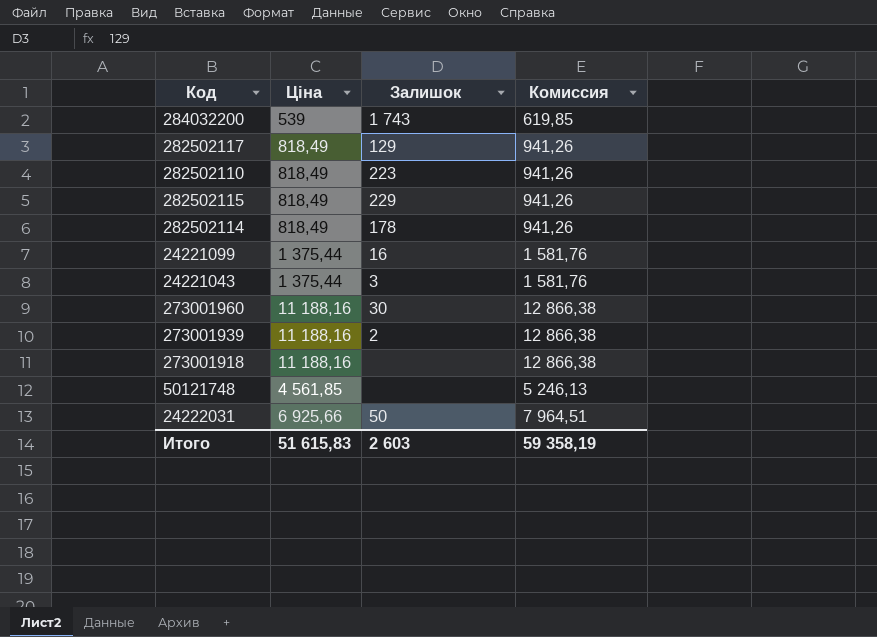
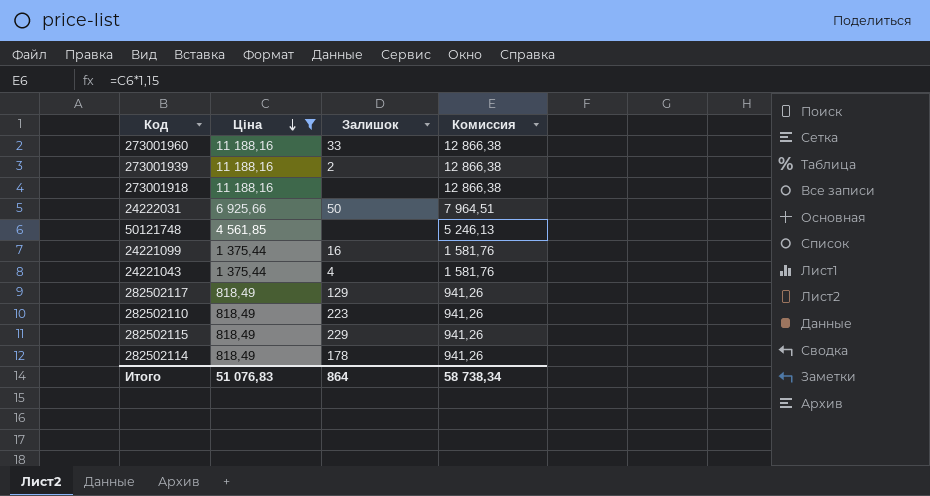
filter: none -> Ціна != 539
row order: none -> Ціна descending
273001960 | Залишок: 30 -> 33
24221043 | Залишок: 3 -> 4
Итого | Ціна: 51 615,83 -> 51 076,83
Итого | Залишок: 2 603 -> 864
Итого | Комиссия: 59 358,19 -> 58 738,34

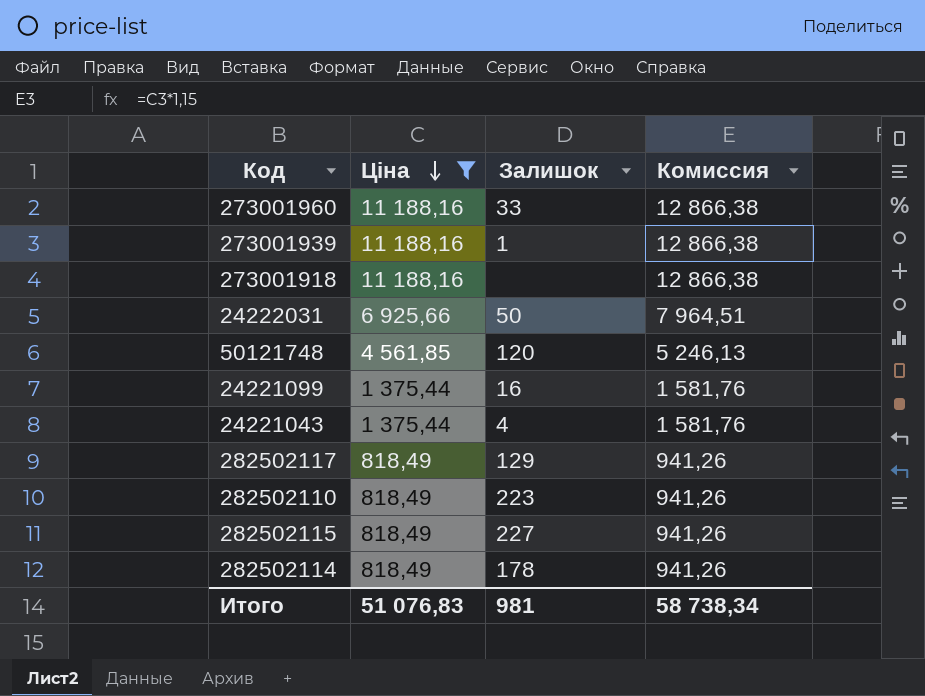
273001939 | Залишок: 2 -> 1
50121748 | Залишок: none -> 120
282502115 | Залишок: 229 -> 227
Итого | Залишок: 864 -> 981

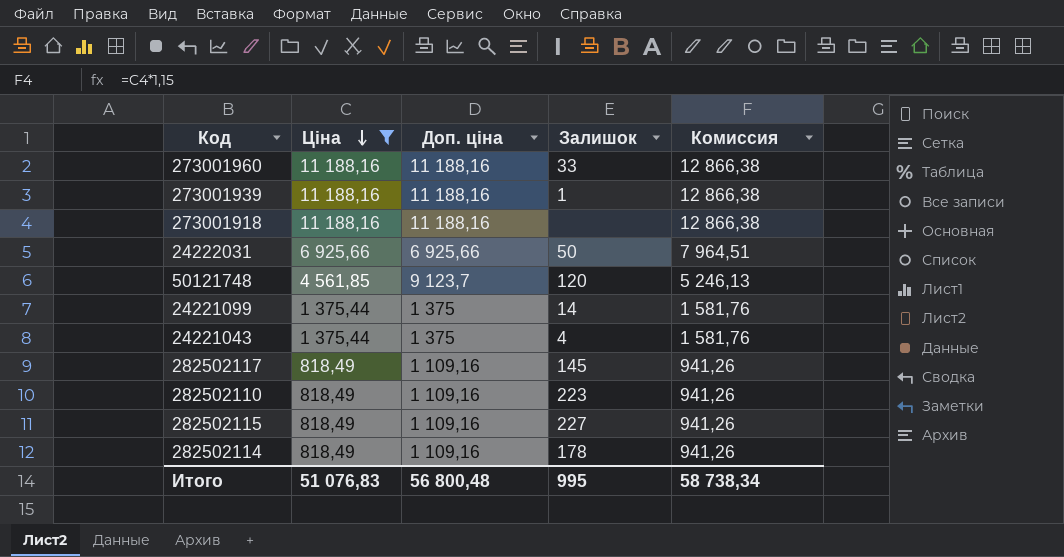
column Доп. ціна | position: none -> 3
24221099 | Залишок: 16 -> 14
282502117 | Залишок: 129 -> 145
Итого | Залишок: 981 -> 995

